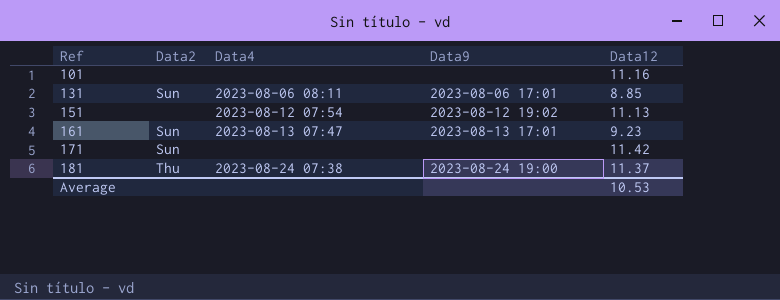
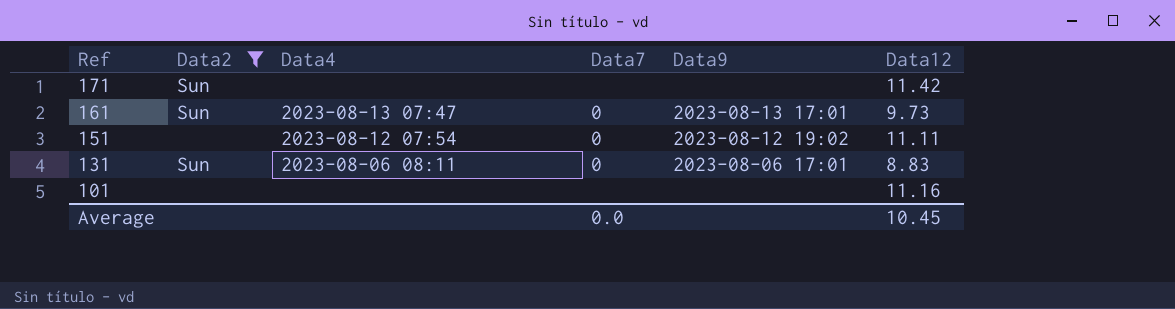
filter: none -> Data2 != Thu
row order: Ref ascending -> Ref descending
column Data7 | position: none -> 4
161 | Data12: 9.23 -> 9.73
151 | Data12: 11.13 -> 11.11
131 | Data12: 8.85 -> 8.83
Average | Data12: 10.53 -> 10.45

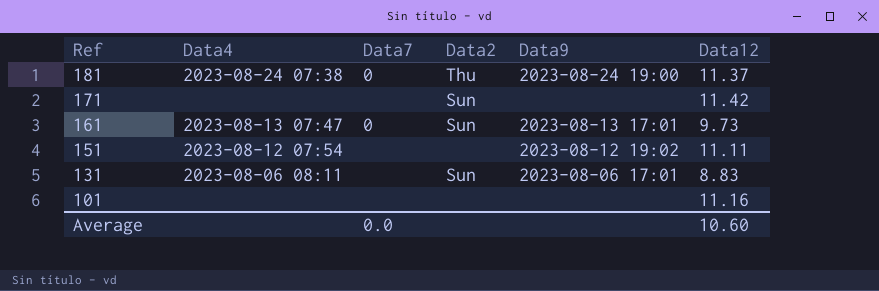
filter: Data2 != Thu -> none
column Data2 | position: 2 -> 4
151 | Data7: 0 -> none
131 | Data7: 0 -> none
Average | Data12: 10.45 -> 10.60

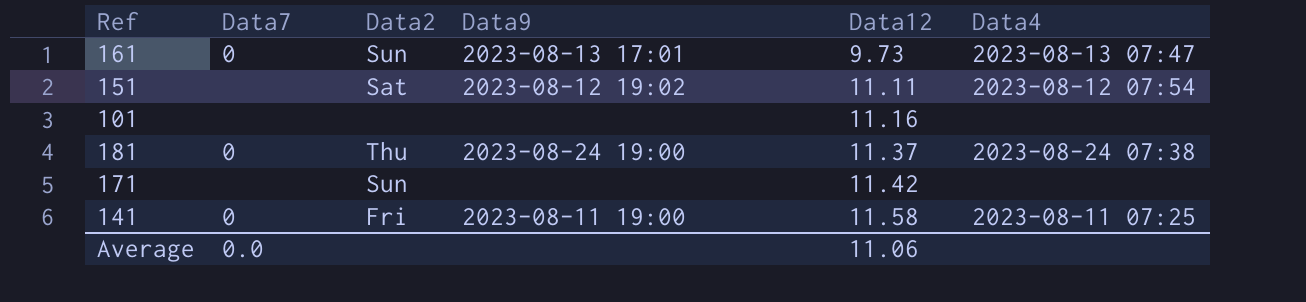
row order: Ref descending -> Data12 ascending
column Data4 | position: 2 -> 6
row 131: 2023-08-06 08:11 | none | Sun | 2023-08-06 17:01 | 8.83 -> none
151 | Data2: none -> Sat
row 141: none -> 0 | Fri | 2023-08-11 19:00 | 11.58 | 2023-08-11 07:25
Average | Data12: 10.60 -> 11.06

